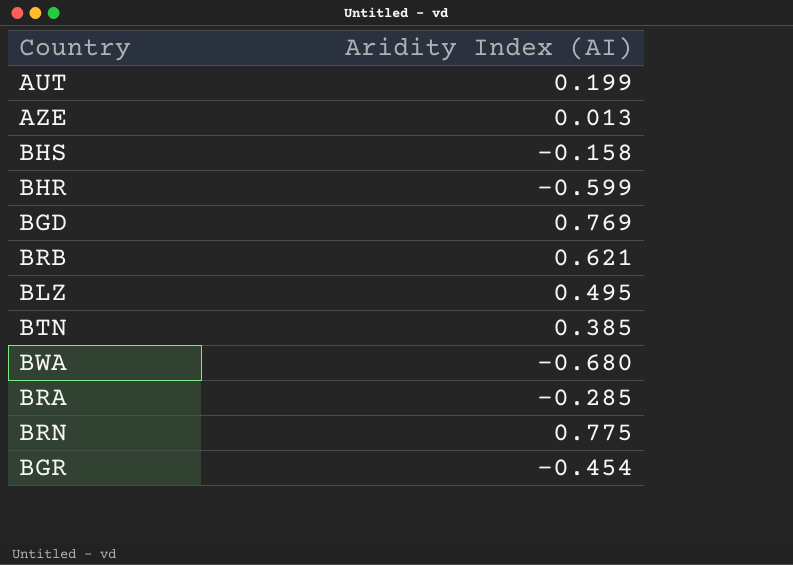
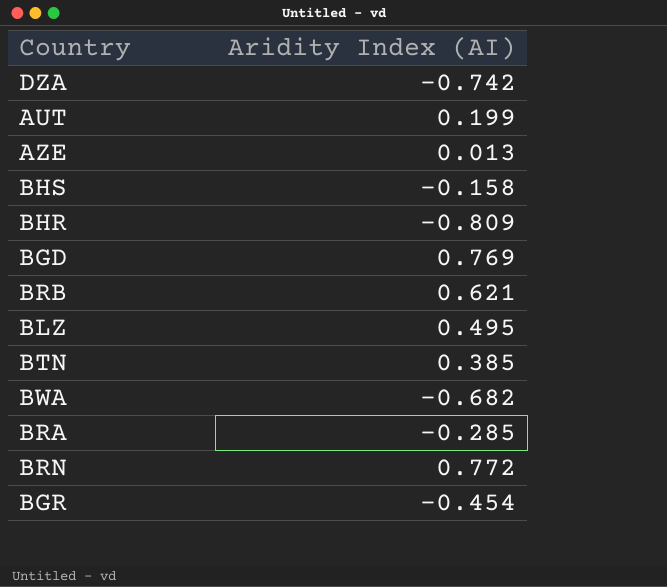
row DZA: none -> -0.742
BHR | Aridity Index (AI): -0.599 -> -0.809
BWA | Aridity Index (AI): -0.680 -> -0.682
BRN | Aridity Index (AI): 0.775 -> 0.772

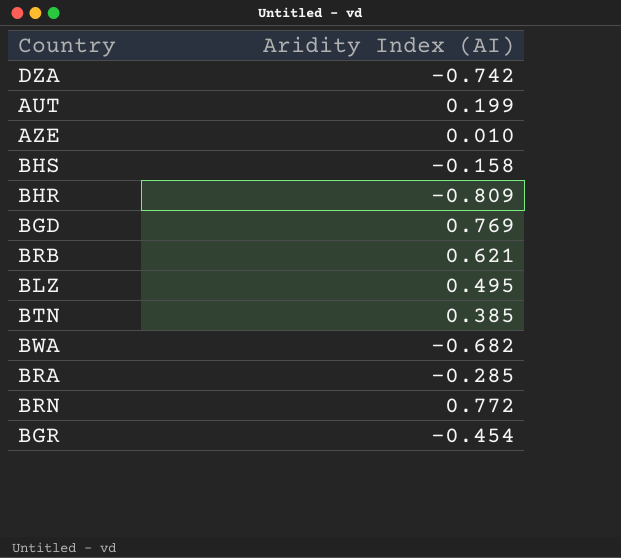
AZE | Aridity Index (AI): 0.013 -> 0.010

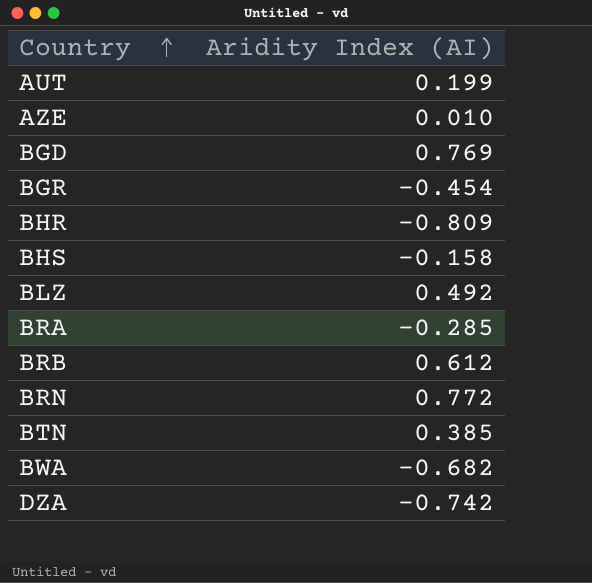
row order: none -> Country ascending
BLZ | Aridity Index (AI): 0.495 -> 0.492
BRB | Aridity Index (AI): 0.621 -> 0.612

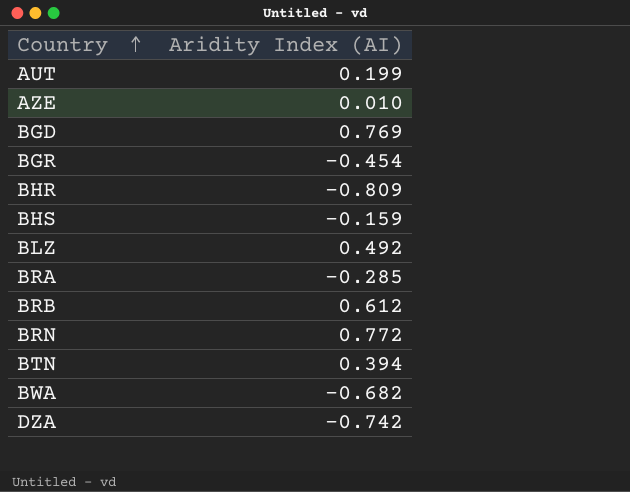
BHS | Aridity Index (AI): -0.158 -> -0.159
BTN | Aridity Index (AI): 0.385 -> 0.394

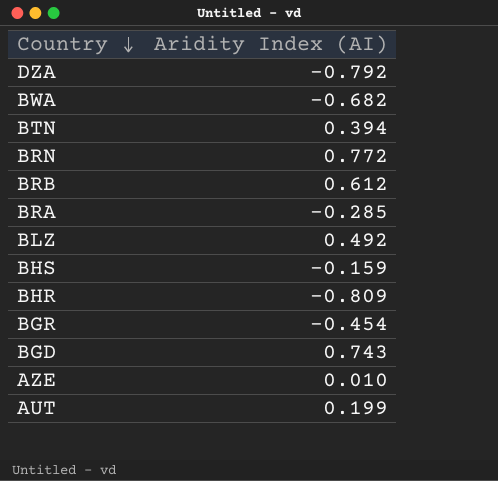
row order: Country ascending -> Country descending
DZA | Aridity Index (AI): -0.742 -> -0.792
BGD | Aridity Index (AI): 0.769 -> 0.743

